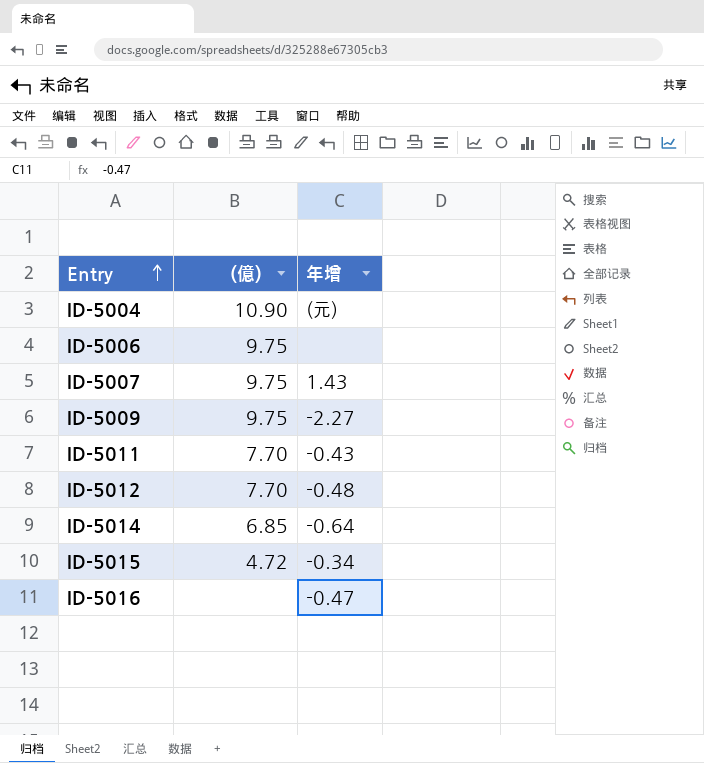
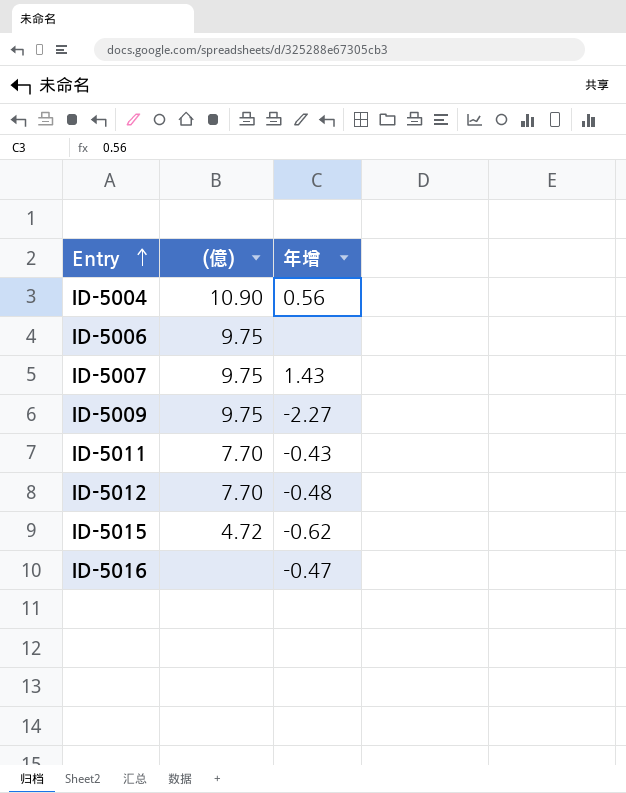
row ID-5014: 6.85 | -0.64 -> none
ID-5004 | 年增: (元) -> 0.56
ID-5015 | 年增: -0.34 -> -0.62

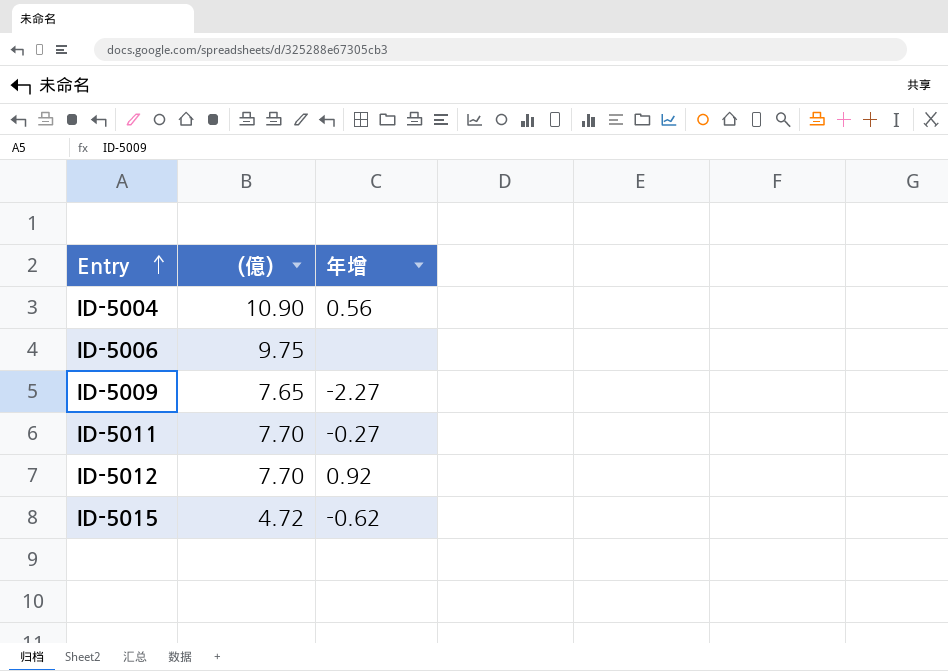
row ID-5007: 9.75 | 1.43 -> none
row ID-5016: none | -0.47 -> none
ID-5009 | (億): 9.75 -> 7.65
ID-5011 | 年增: -0.43 -> -0.27
ID-5012 | 年增: -0.48 -> 0.92

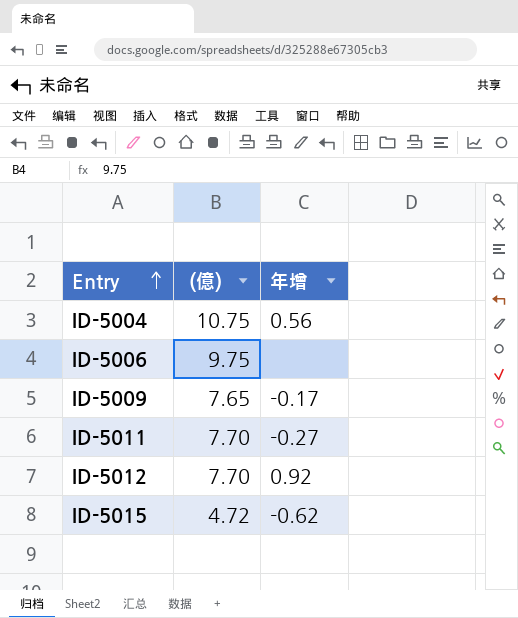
ID-5004 | (億): 10.90 -> 10.75
ID-5009 | 年增: -2.27 -> -0.17

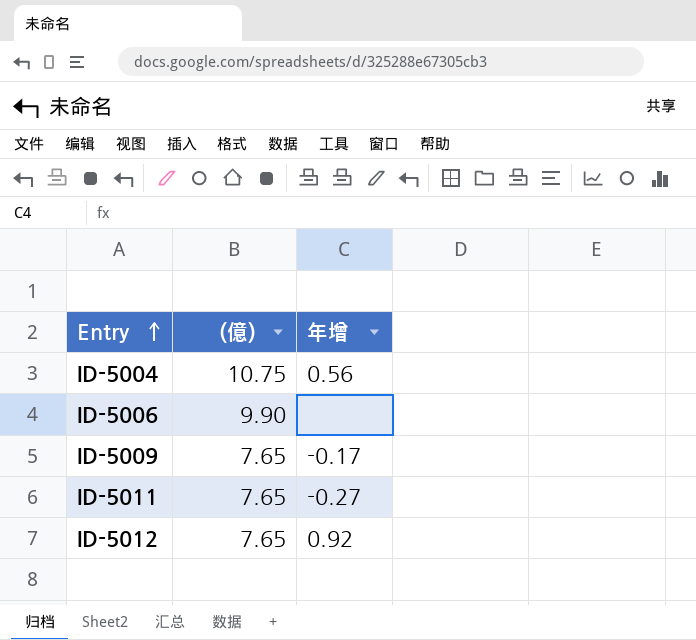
row ID-5015: 4.72 | -0.62 -> none
ID-5006 | (億): 9.75 -> 9.90
ID-5011 | (億): 7.70 -> 7.65
ID-5012 | (億): 7.70 -> 7.65

